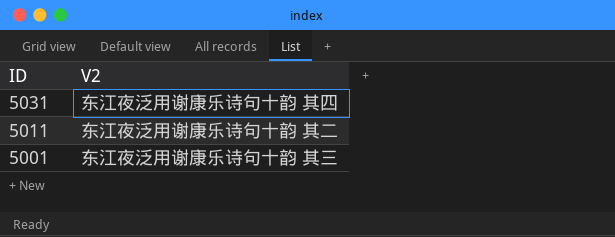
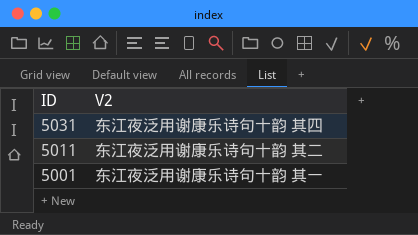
5001 | V2: 东江夜泛用谢康乐诗句十韵 其三 -> 东江夜泛用谢康乐诗句十韵 其一

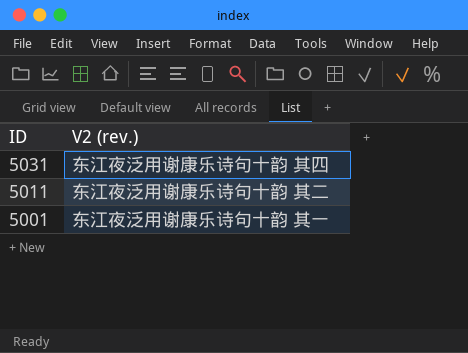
column name: V2 -> V2 (rev.)

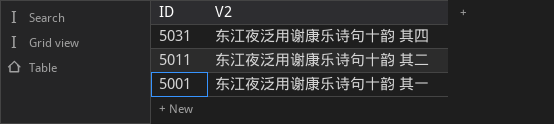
column name: V2 (rev.) -> V2

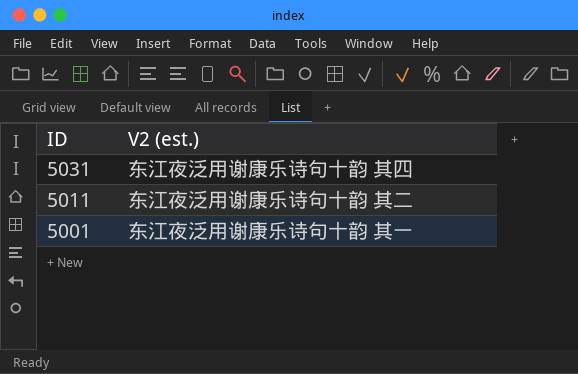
column name: V2 -> V2 (est.)

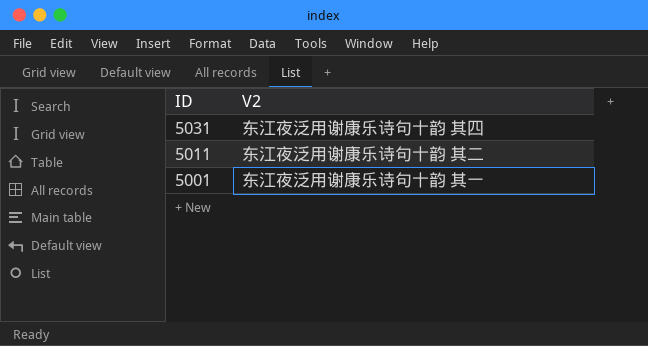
column name: V2 (est.) -> V2

